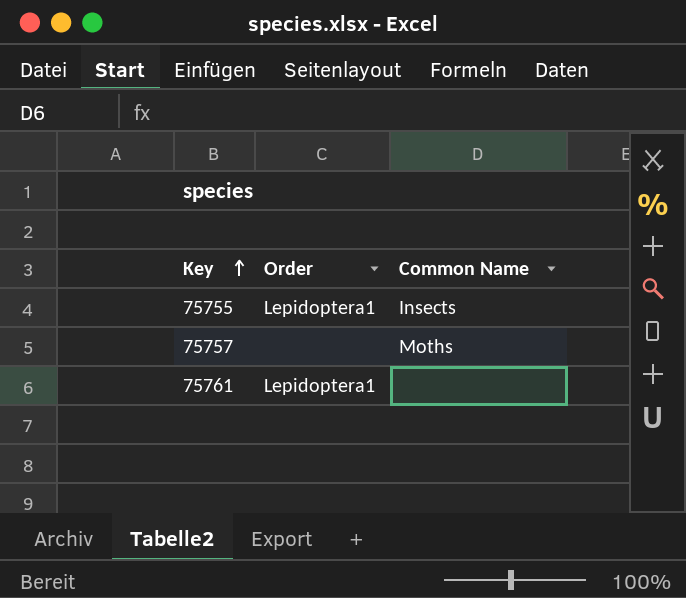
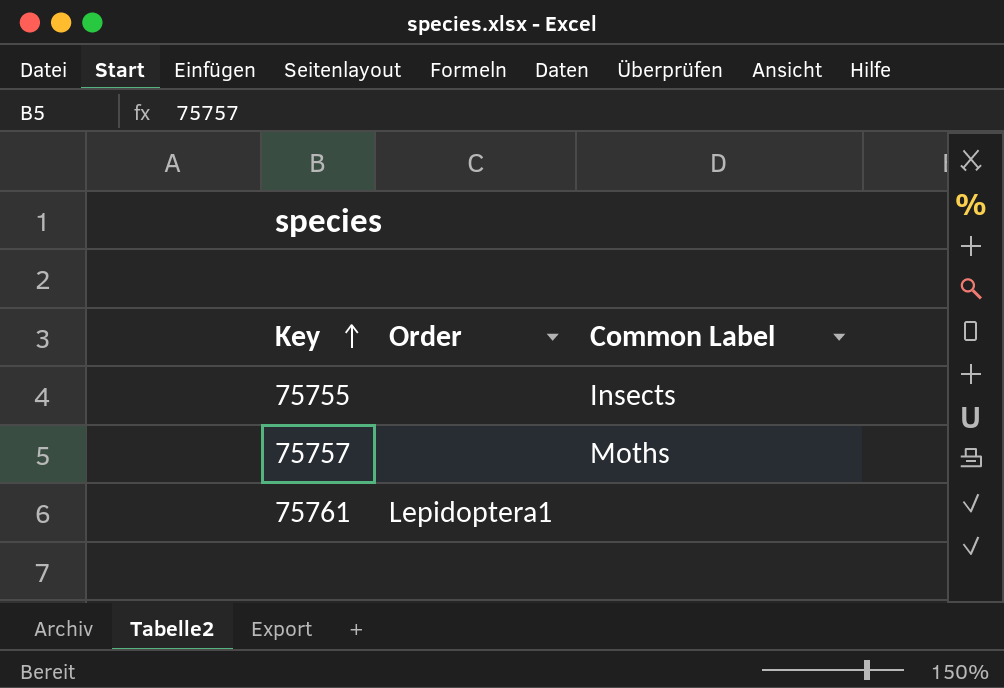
column name: Common Name -> Common Label
75755 | Order: Lepidoptera1 -> none

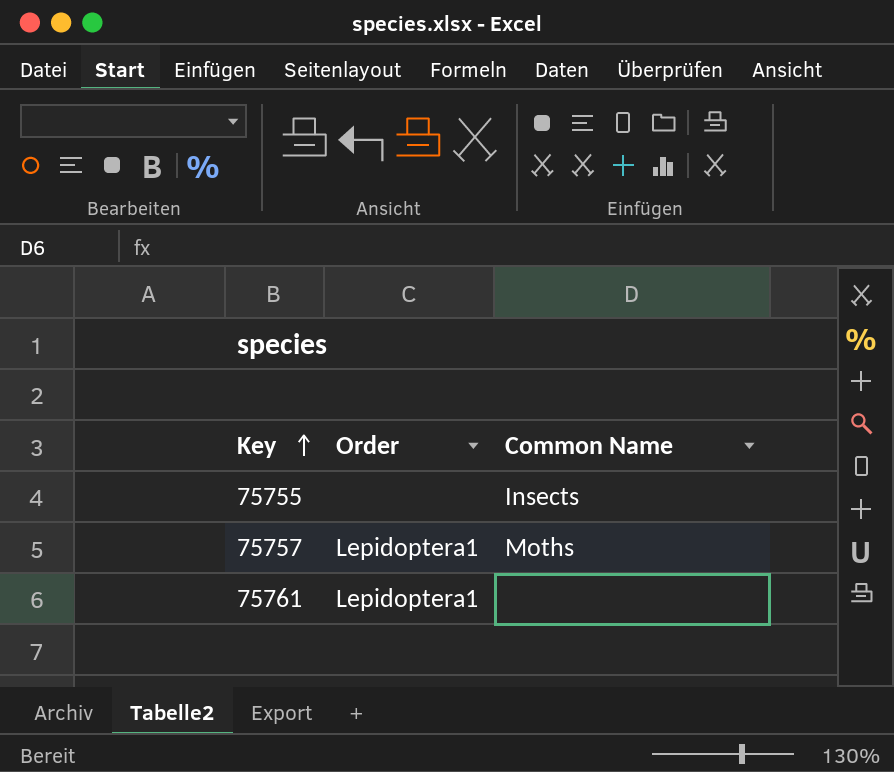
column name: Common Label -> Common Name
75757 | Order: none -> Lepidoptera1

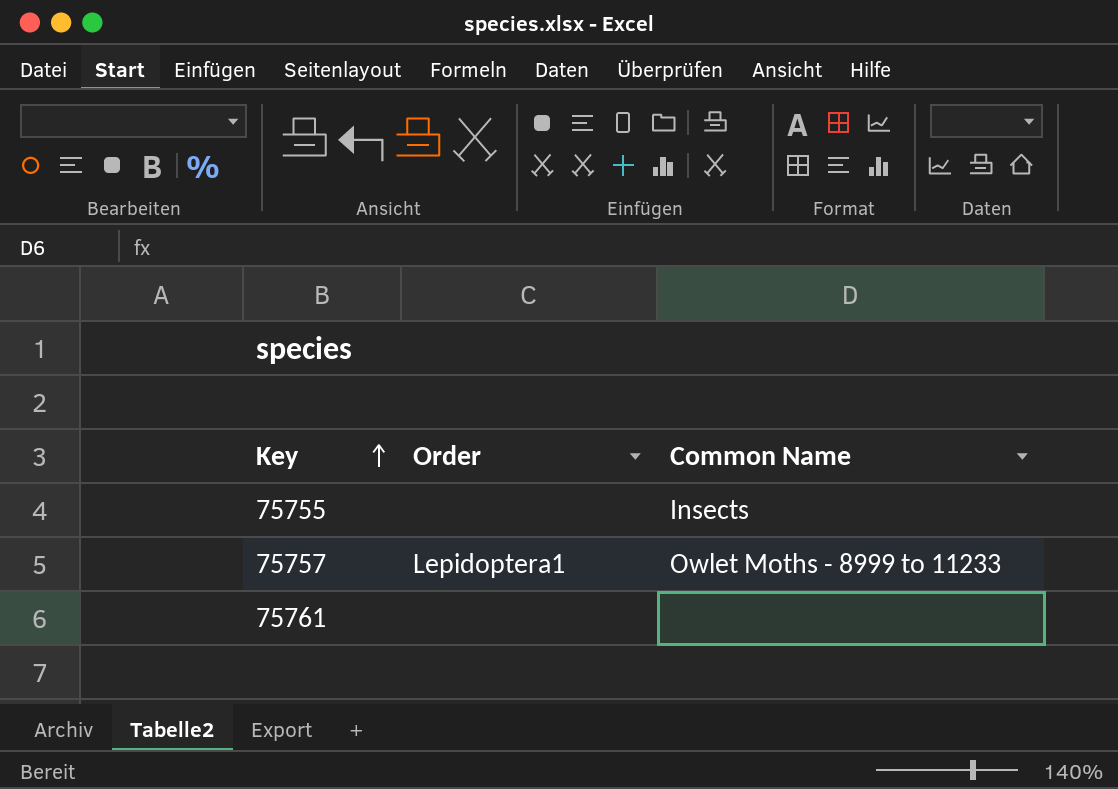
75757 | Common Name: Moths -> Owlet Moths - 8999 to 11233
75761 | Order: Lepidoptera1 -> none

